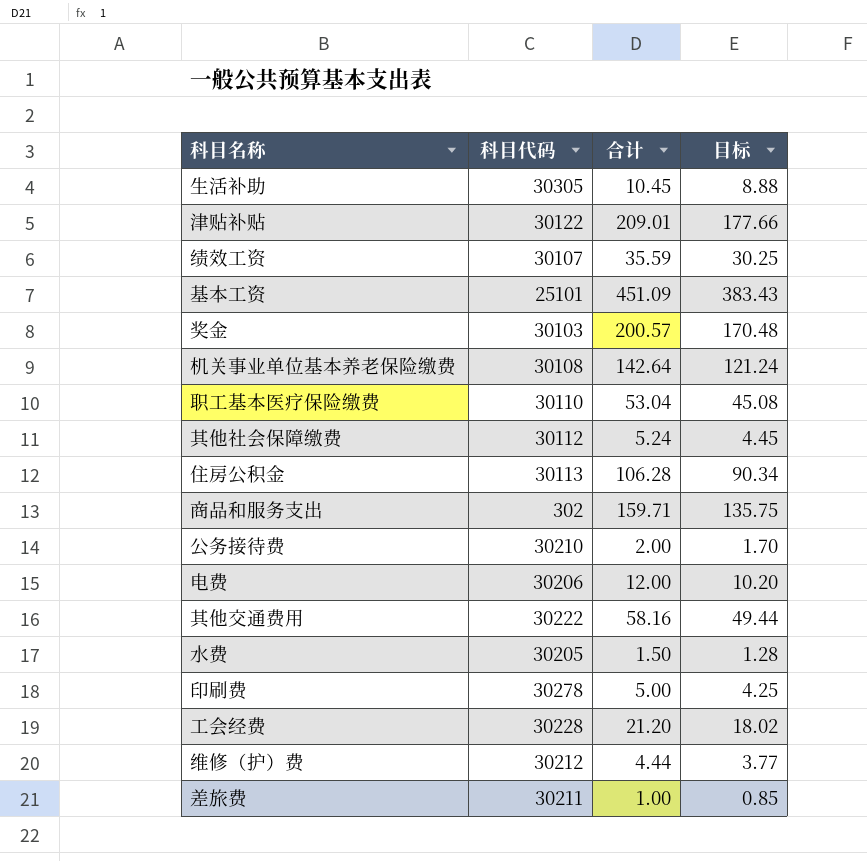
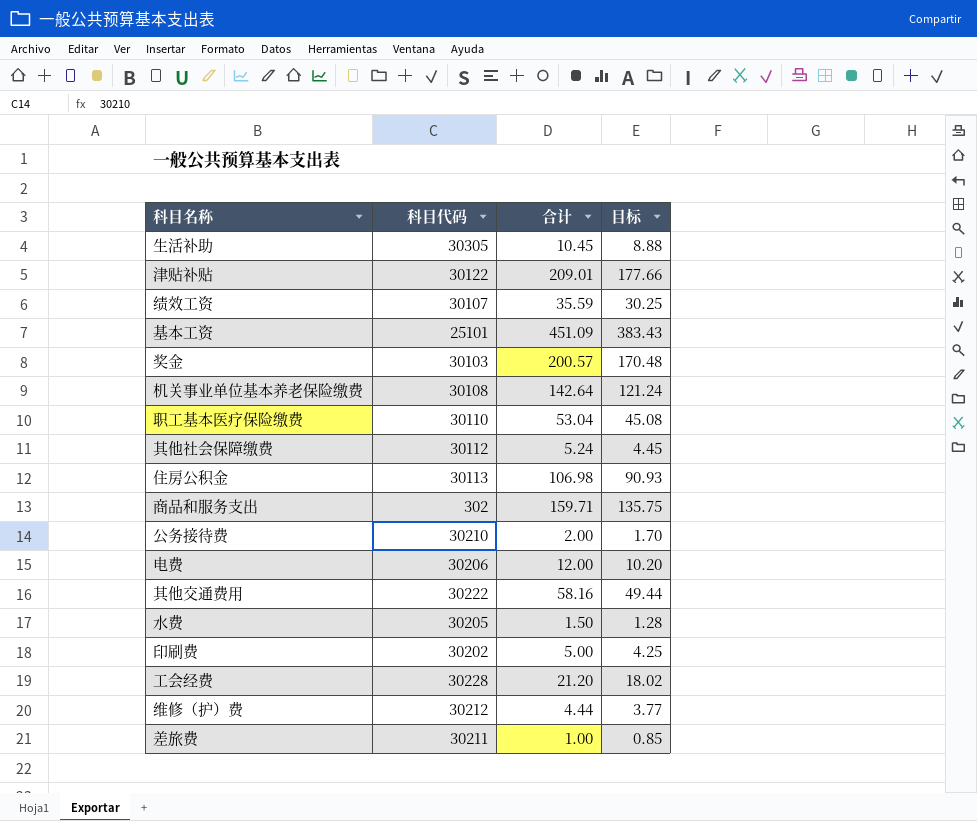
住房公积金 | 合计: 106.28 -> 106.98
住房公积金 | 目标: 90.34 -> 90.93
印刷费 | 科目代码: 30278 -> 30202

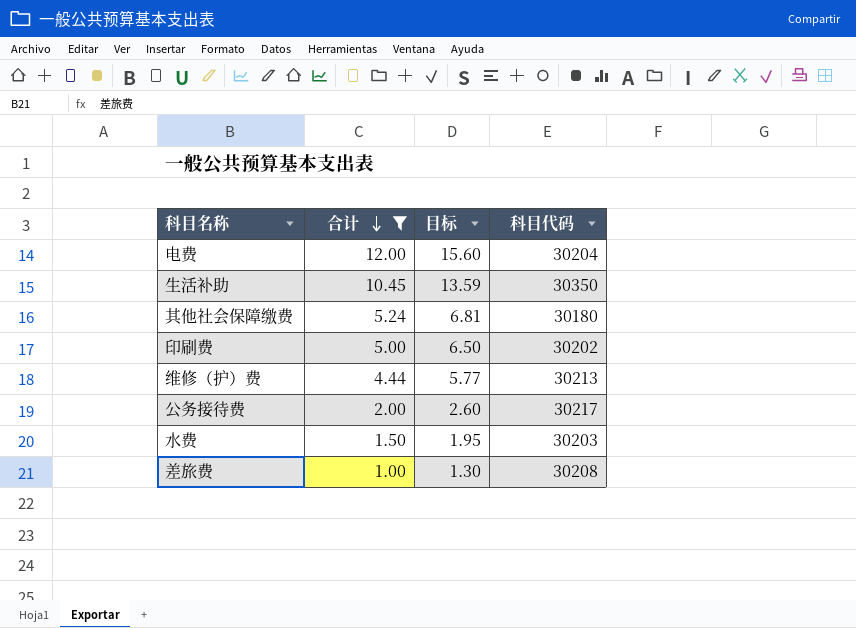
filter: none -> 合计 <= 12.00
row order: none -> 合计 descending
column 目标 | formula: [合计] * 0.85 -> [合计] * 1.3
column 科目代码 | position: 2 -> 4
电费 | 科目代码: 30206 -> 30204
生活补助 | 科目代码: 30305 -> 30350
其他社会保障缴费 | 科目代码: 30112 -> 30180
维修（护）费 | 科目代码: 30212 -> 30213
公务接待费 | 科目代码: 30210 -> 30217
水费 | 科目代码: 30205 -> 30203
差旅费 | 科目代码: 30211 -> 30208

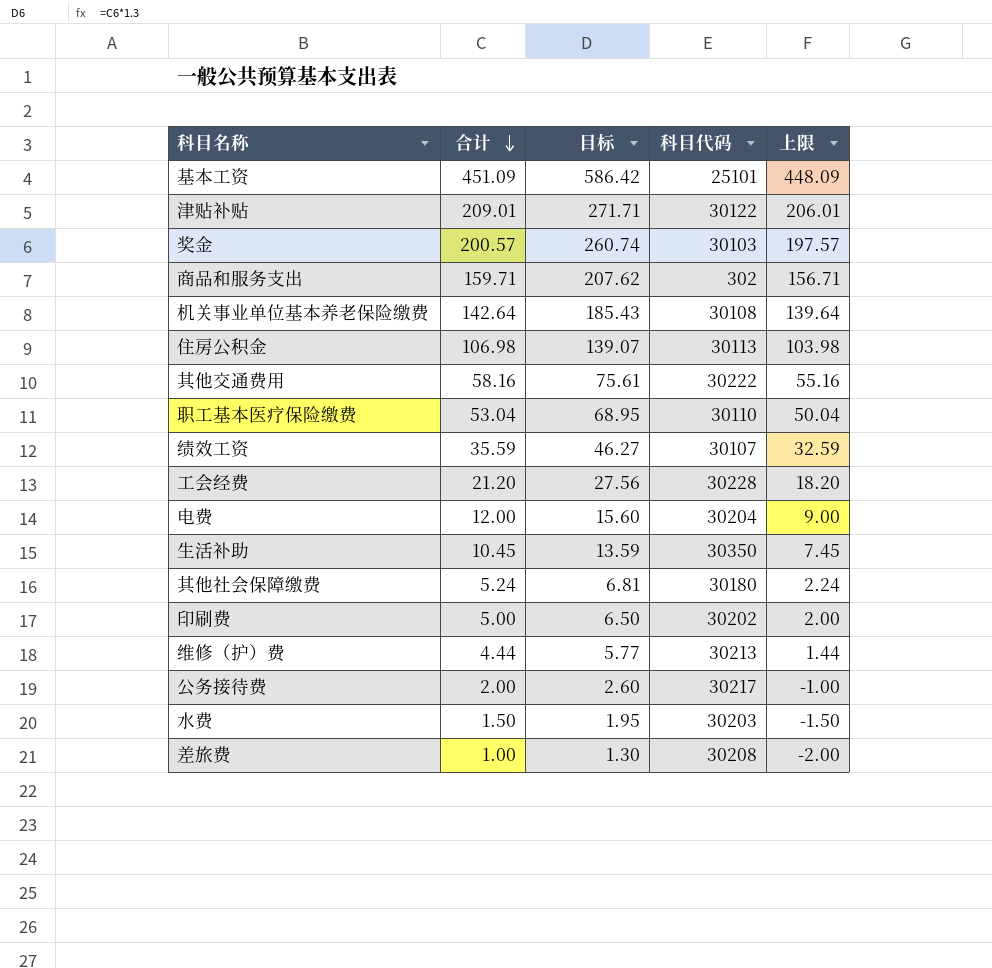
filter: 合计 <= 12.00 -> none
column 上限 | formula: none -> [合计] - 3

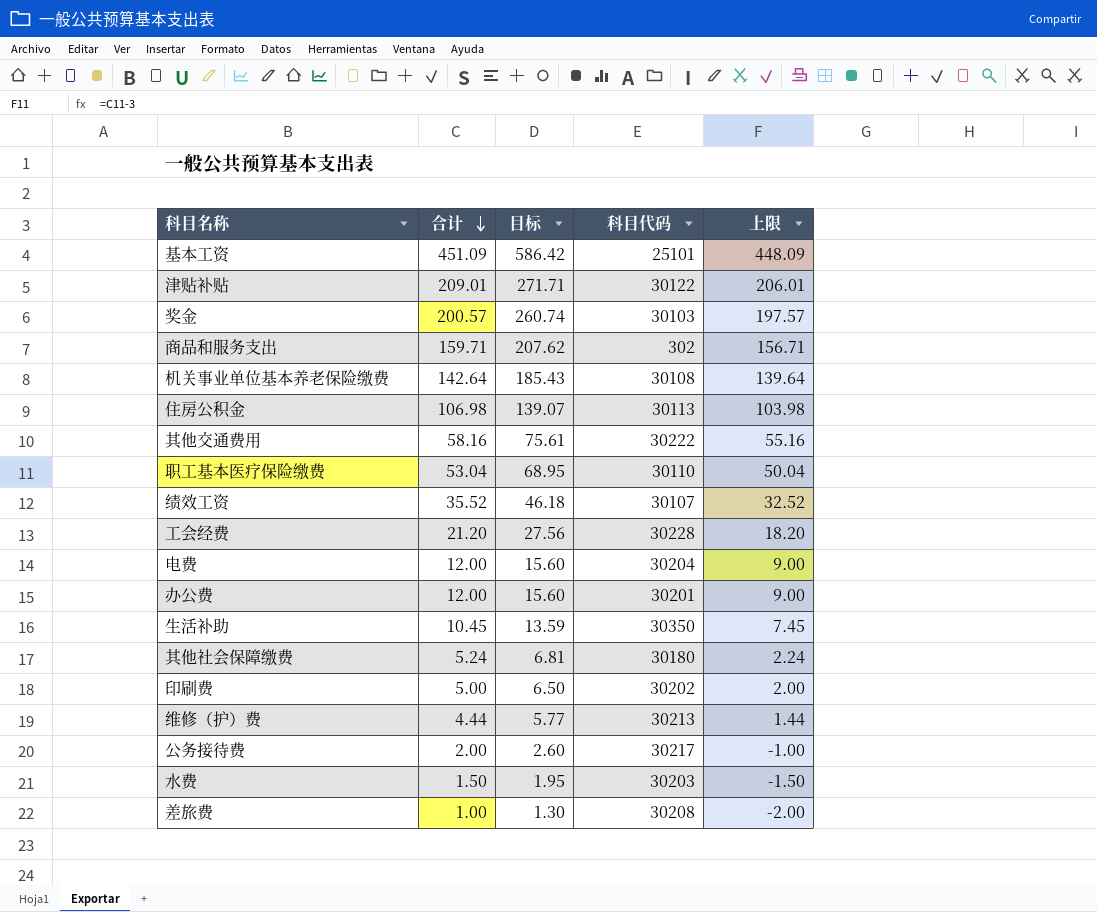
绩效工资 | 合计: 35.59 -> 35.52
绩效工资 | 目标: 46.27 -> 46.18
绩效工资 | 上限: 32.59 -> 32.52
row 办公费: none -> 12.00 | 15.60 | 30201 | 9.00

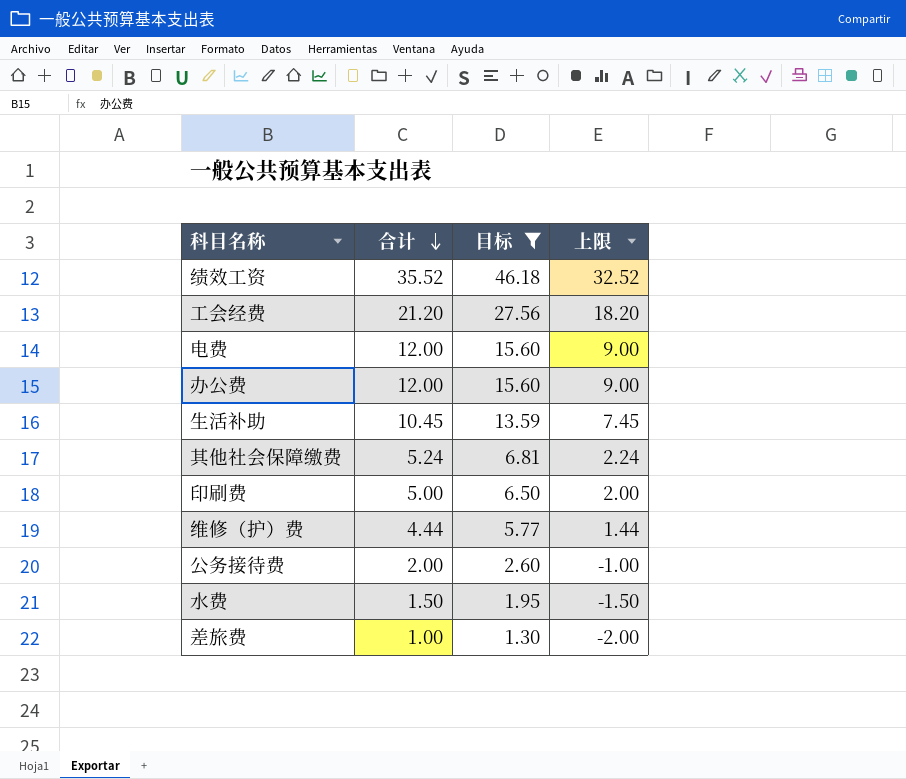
filter: none -> 目标 <= 46.18
column 科目代码 | position: 4 -> none

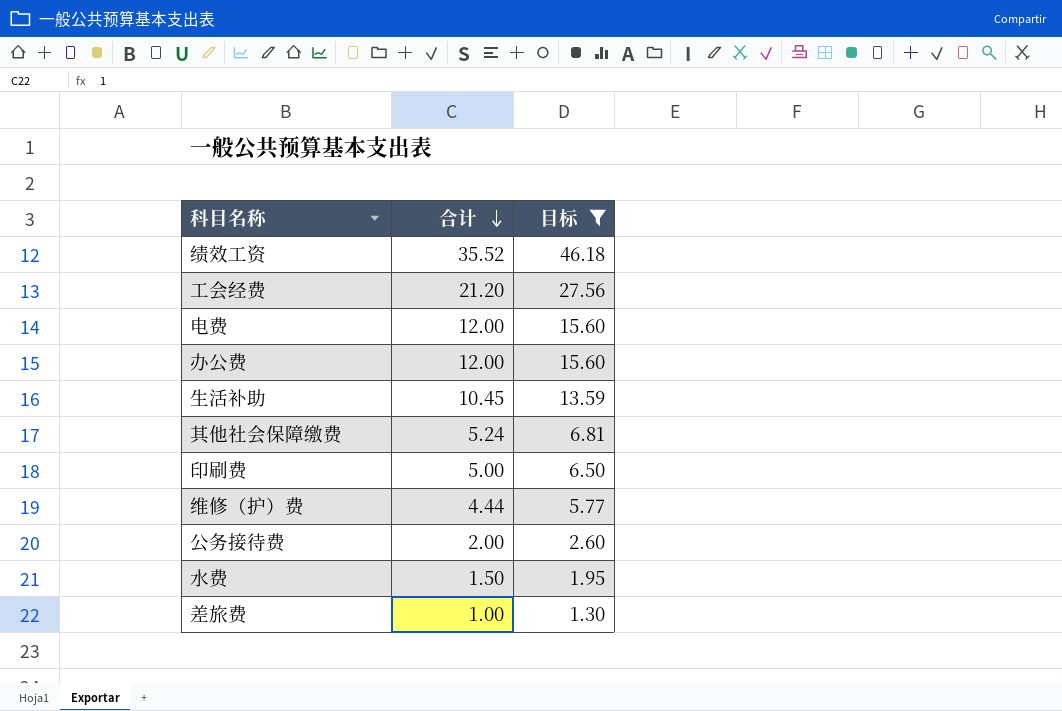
column 上限 | formula: [合计] - 3 -> none

